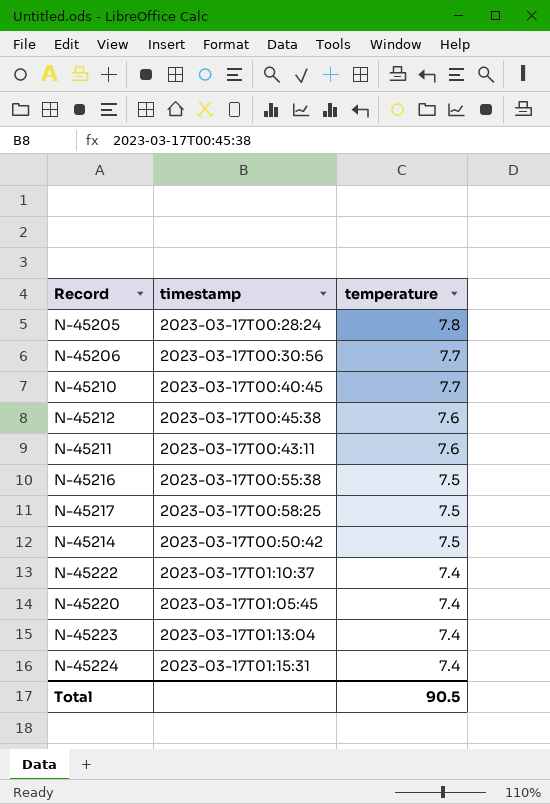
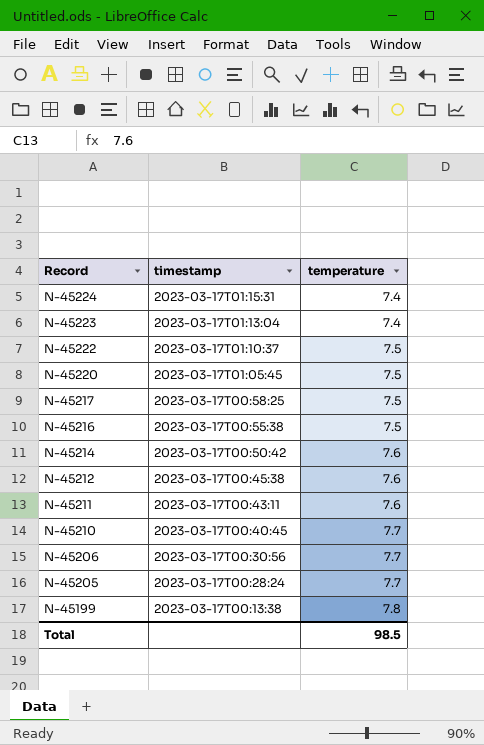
row order: temperature descending -> Record descending
N-45222 | temperature: 7.4 -> 7.5
N-45220 | temperature: 7.4 -> 7.5
N-45214 | temperature: 7.5 -> 7.6
N-45205 | temperature: 7.8 -> 7.7
row N-45199: none -> 2023-03-17T00:13:38 | 7.8
Total | temperature: 90.5 -> 98.5

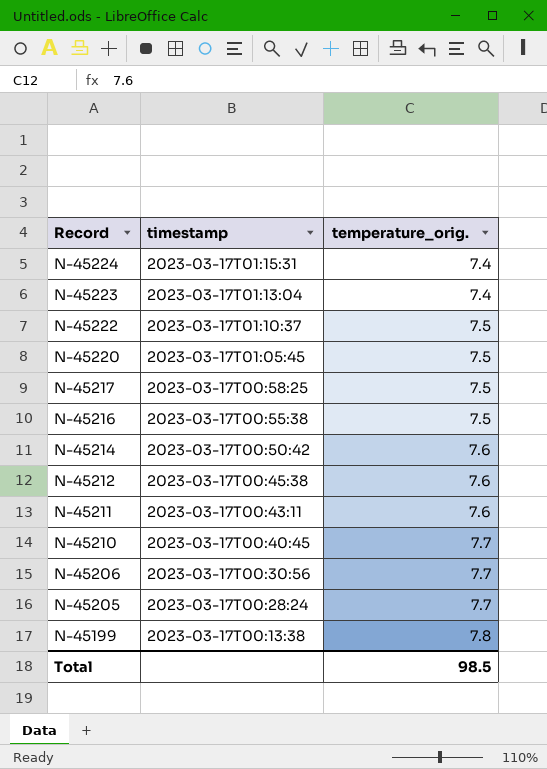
column name: temperature -> temperature_orig.

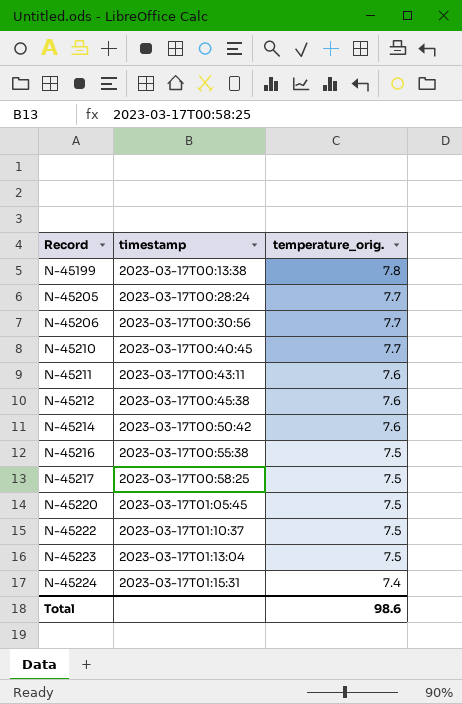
row order: Record descending -> Record ascending
N-45223 | temperature_orig.: 7.4 -> 7.5
Total | temperature_orig.: 98.5 -> 98.6

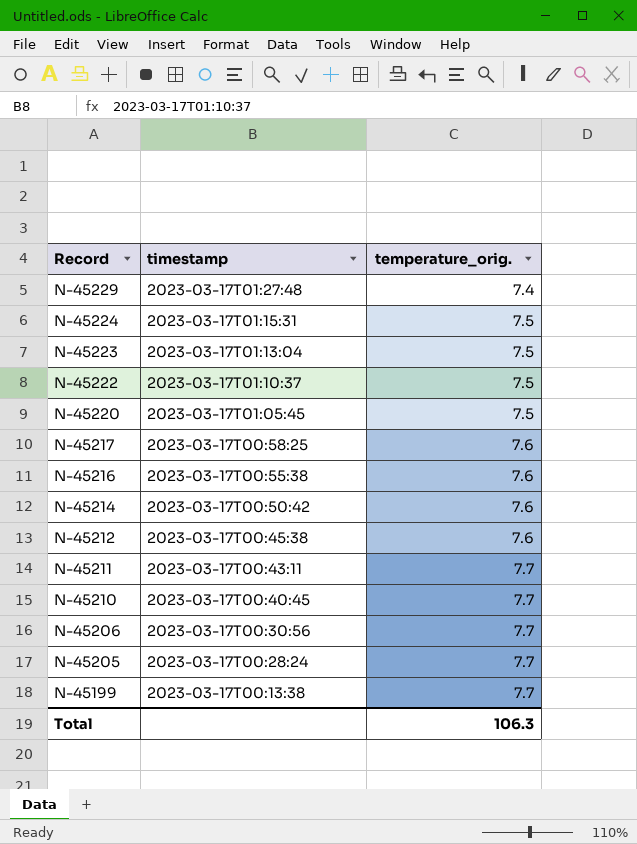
row order: Record ascending -> Record descending
row N-45229: none -> 2023-03-17T01:27:48 | 7.4
N-45224 | temperature_orig.: 7.4 -> 7.5
N-45217 | temperature_orig.: 7.5 -> 7.6
N-45216 | temperature_orig.: 7.5 -> 7.6
N-45211 | temperature_orig.: 7.6 -> 7.7
N-45199 | temperature_orig.: 7.8 -> 7.7
Total | temperature_orig.: 98.6 -> 106.3

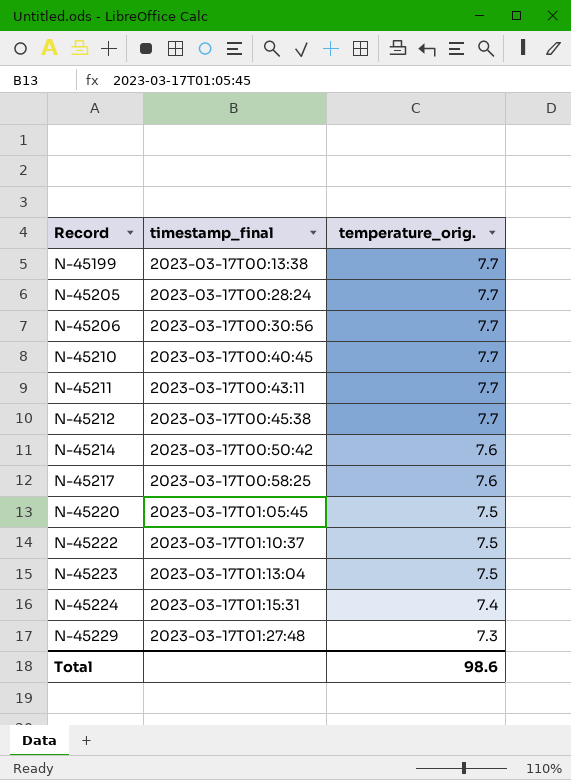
row order: Record descending -> Record ascending
column name: timestamp -> timestamp_final
row N-45216: 2023-03-17T00:55:38 | 7.6 -> none
N-45212 | temperature_orig.: 7.6 -> 7.7
N-45224 | temperature_orig.: 7.5 -> 7.4
N-45229 | temperature_orig.: 7.4 -> 7.3
Total | temperature_orig.: 106.3 -> 98.6

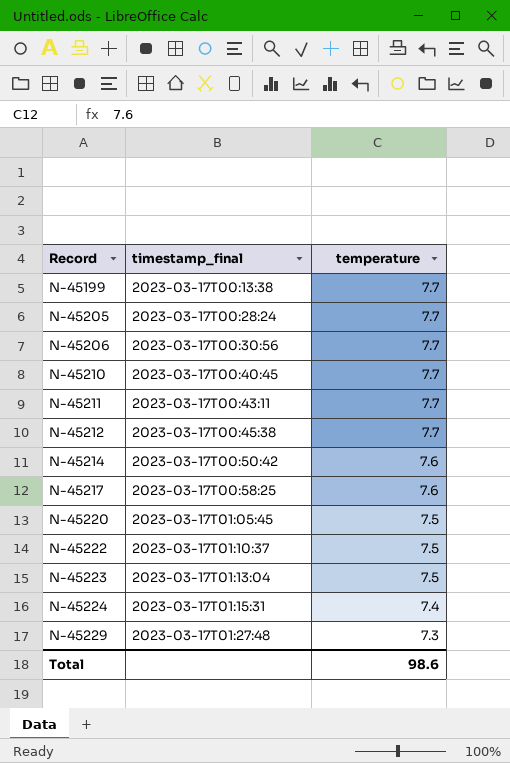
column name: temperature_orig. -> temperature

